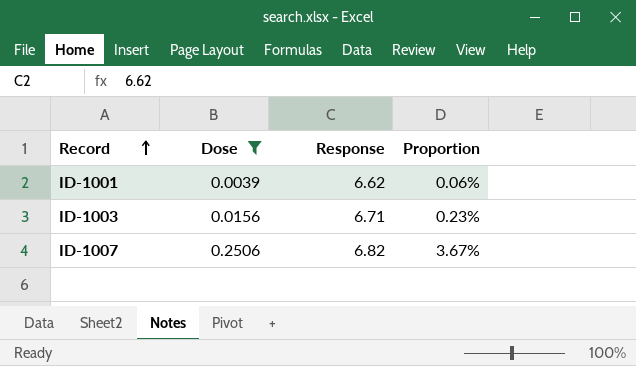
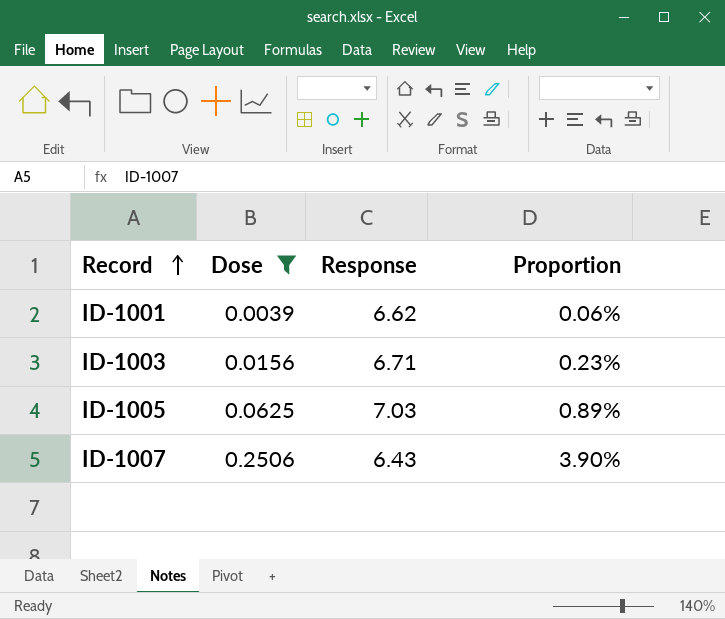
row ID-1005: none -> 0.0625 | 7.03 | 0.89%
ID-1007 | Response: 6.82 -> 6.43
ID-1007 | Proportion: 3.67% -> 3.90%

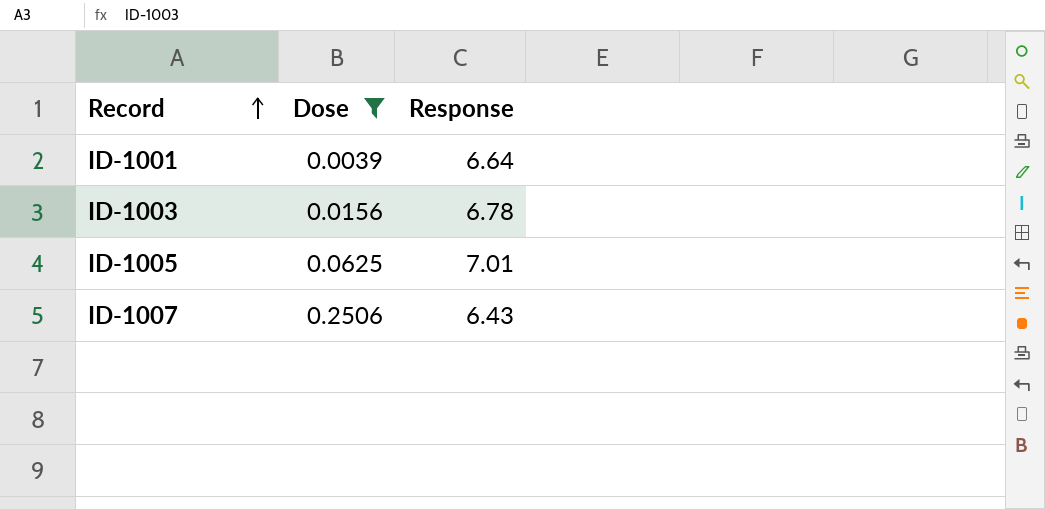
column Proportion | formula: [Dose] / [Response] -> none
ID-1001 | Response: 6.62 -> 6.64
ID-1003 | Response: 6.71 -> 6.78
ID-1005 | Response: 7.03 -> 7.01

